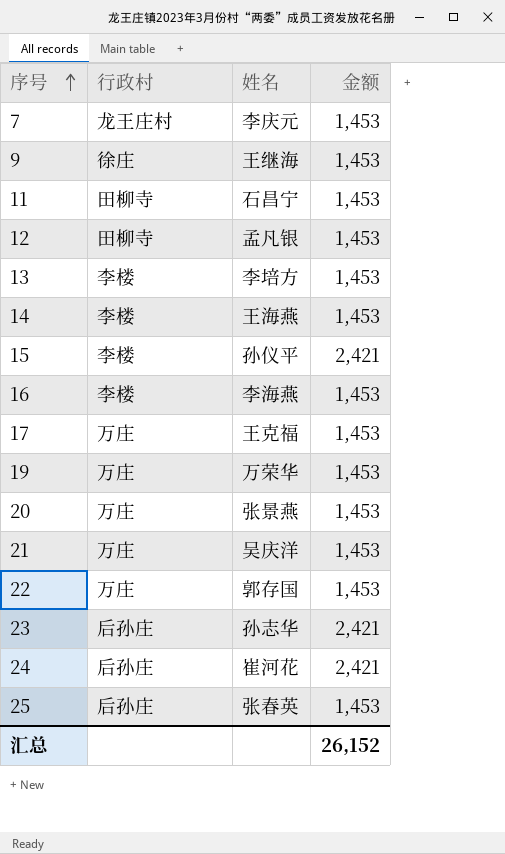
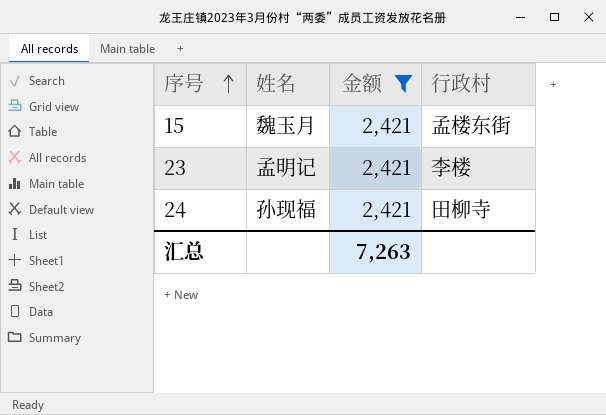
filter: none -> 金额 = 2,421
column 行政村 | position: 2 -> 4
15 | 姓名: 孙仪平 -> 魏玉月
15 | 行政村: 李楼 -> 孟楼东街
23 | 姓名: 孙志华 -> 孟明记
23 | 行政村: 后孙庄 -> 李楼
24 | 姓名: 崔河花 -> 孙现福
24 | 行政村: 后孙庄 -> 田柳寺
汇总 | 金额: 26,152 -> 7,263

